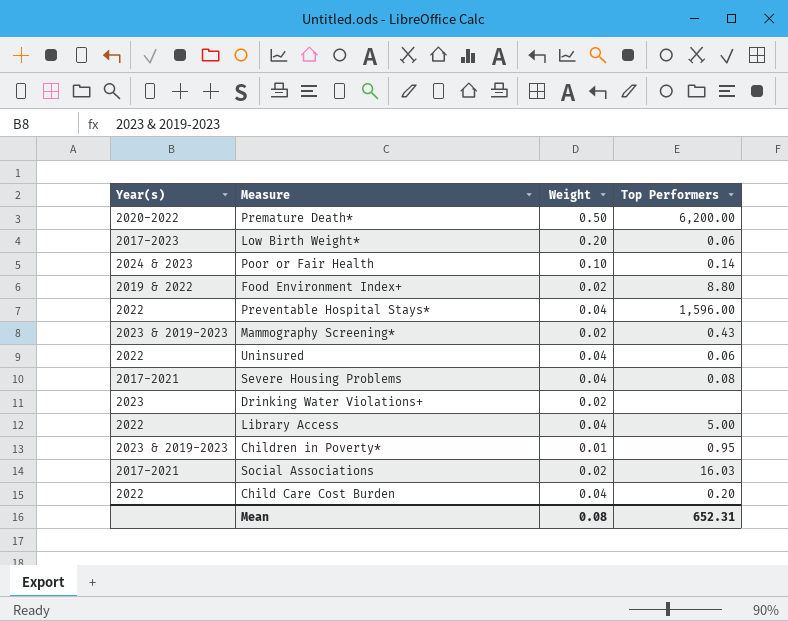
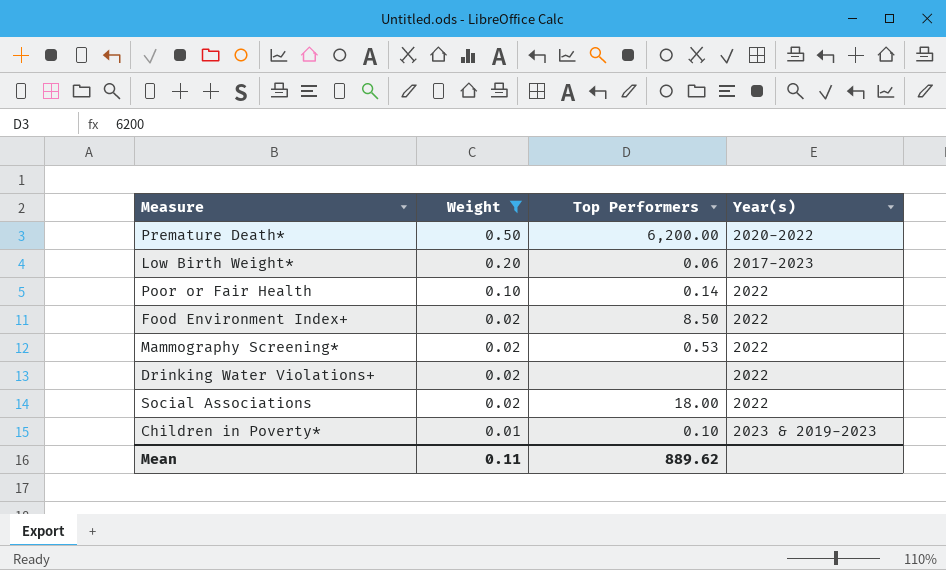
filter: none -> Weight != 0.04
row order: none -> Weight descending
column Year(s) | position: 1 -> 4
Poor or Fair Health | Year(s): 2024 & 2023 -> 2022
Food Environment Index+ | Top Performers: 8.80 -> 8.50
Food Environment Index+ | Year(s): 2019 & 2022 -> 2022
Mammography Screening* | Top Performers: 0.43 -> 0.53
Mammography Screening* | Year(s): 2023 & 2019-2023 -> 2022
Drinking Water Violations+ | Year(s): 2023 -> 2022
Social Associations | Top Performers: 16.03 -> 18.00
Social Associations | Year(s): 2017-2021 -> 2022
Children in Poverty* | Top Performers: 0.95 -> 0.10
Mean | Weight: 0.08 -> 0.11
Mean | Top Performers: 652.31 -> 889.62

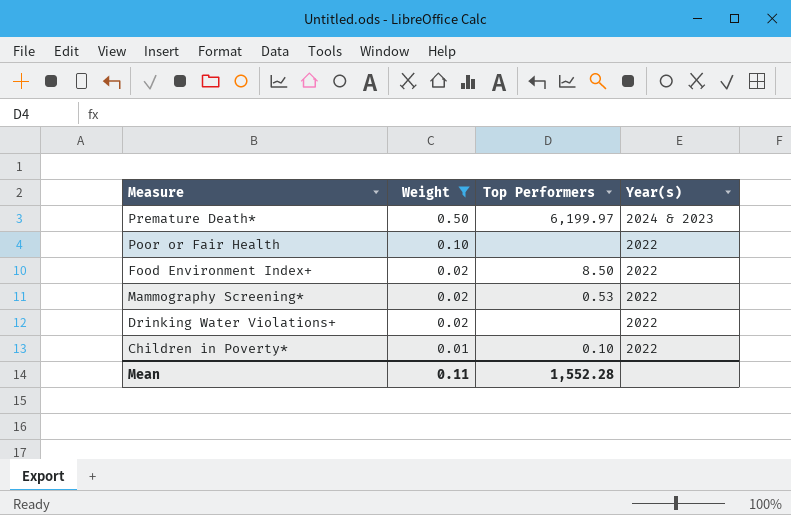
row Low Birth Weight*: 0.20 | 0.06 | 2017-2023 -> none
row Social Associations: 0.02 | 18.00 | 2022 -> none
Premature Death* | Top Performers: 6,200.00 -> 6,199.97
Premature Death* | Year(s): 2020-2022 -> 2024 & 2023
Poor or Fair Health | Top Performers: 0.14 -> none
Children in Poverty* | Year(s): 2023 & 2019-2023 -> 2022
Mean | Top Performers: 889.62 -> 1,552.28

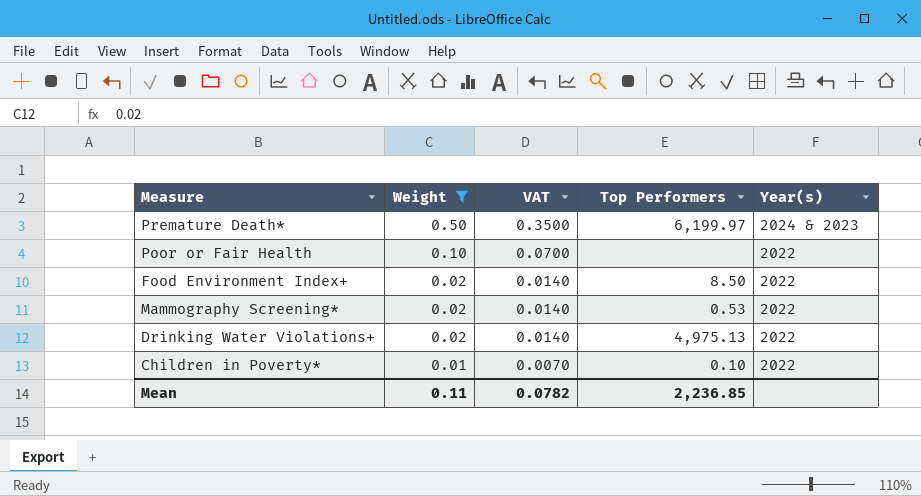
column VAT | formula: none -> [Weight] * 0.7
Drinking Water Violations+ | Top Performers: none -> 4,975.13
Mean | Top Performers: 1,552.28 -> 2,236.85

